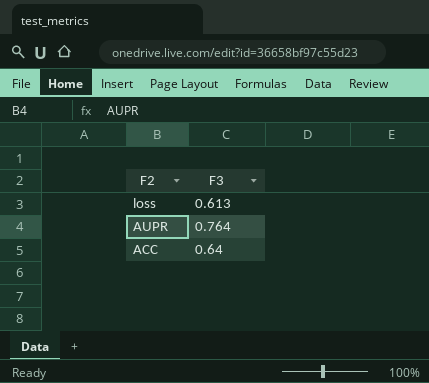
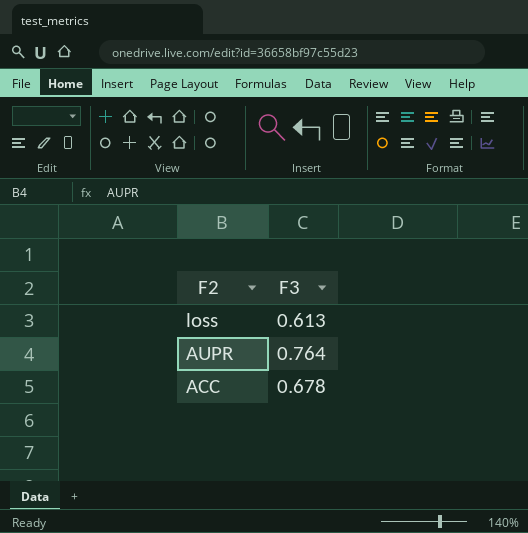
ACC | F3: 0.64 -> 0.678

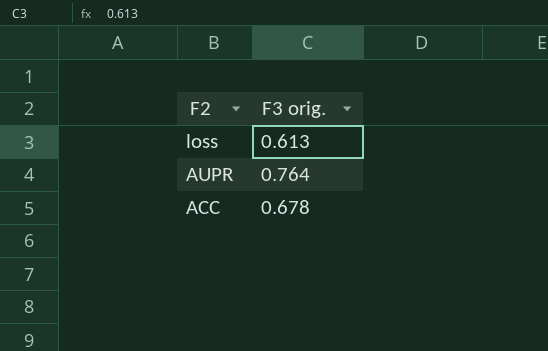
column name: F3 -> F3 orig.

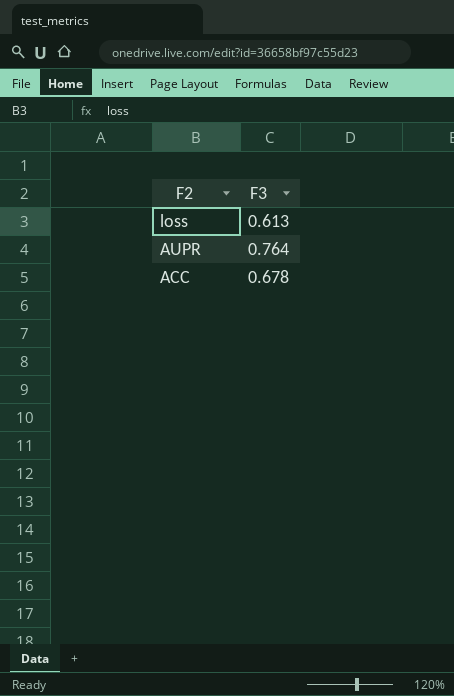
column name: F3 orig. -> F3

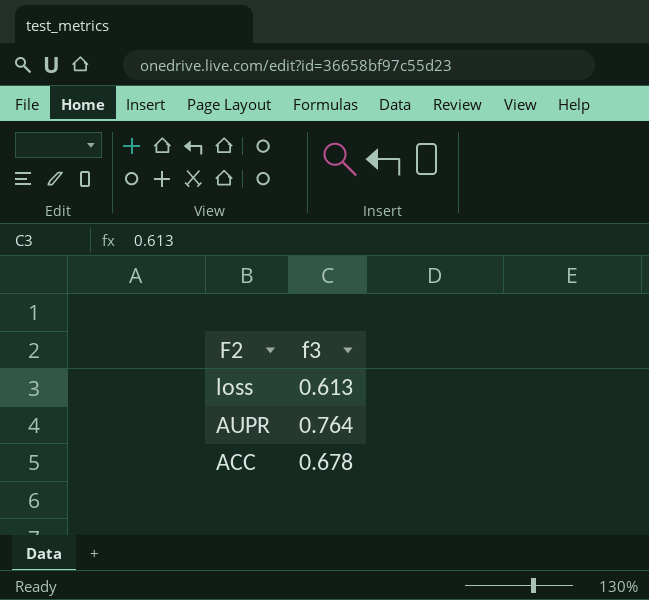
column name: F3 -> f3

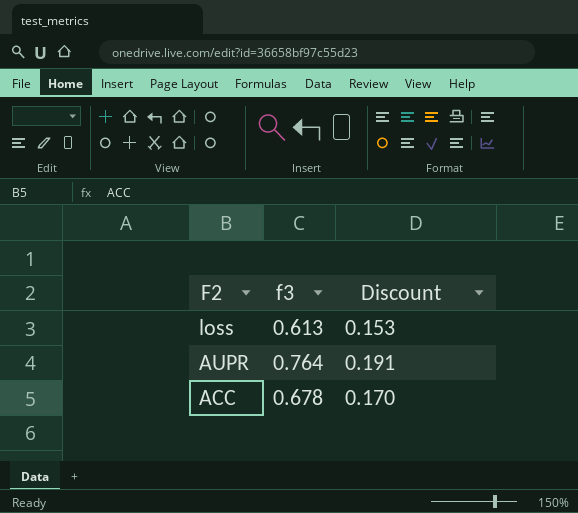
column Discount | formula: none -> [f3] * 0.25

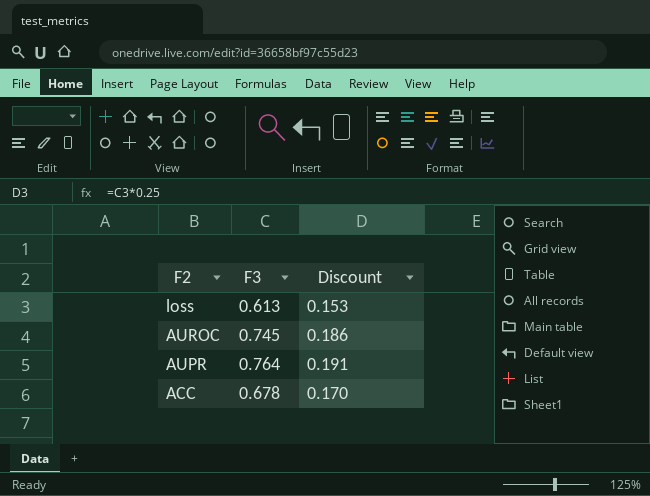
column name: f3 -> F3
row AUROC: none -> 0.745 | 0.186

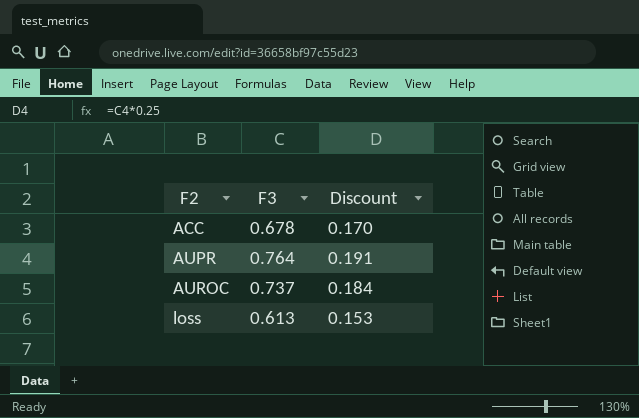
row order: F2 descending -> F2 ascending
AUROC | F3: 0.745 -> 0.737
AUROC | Discount: 0.186 -> 0.184

